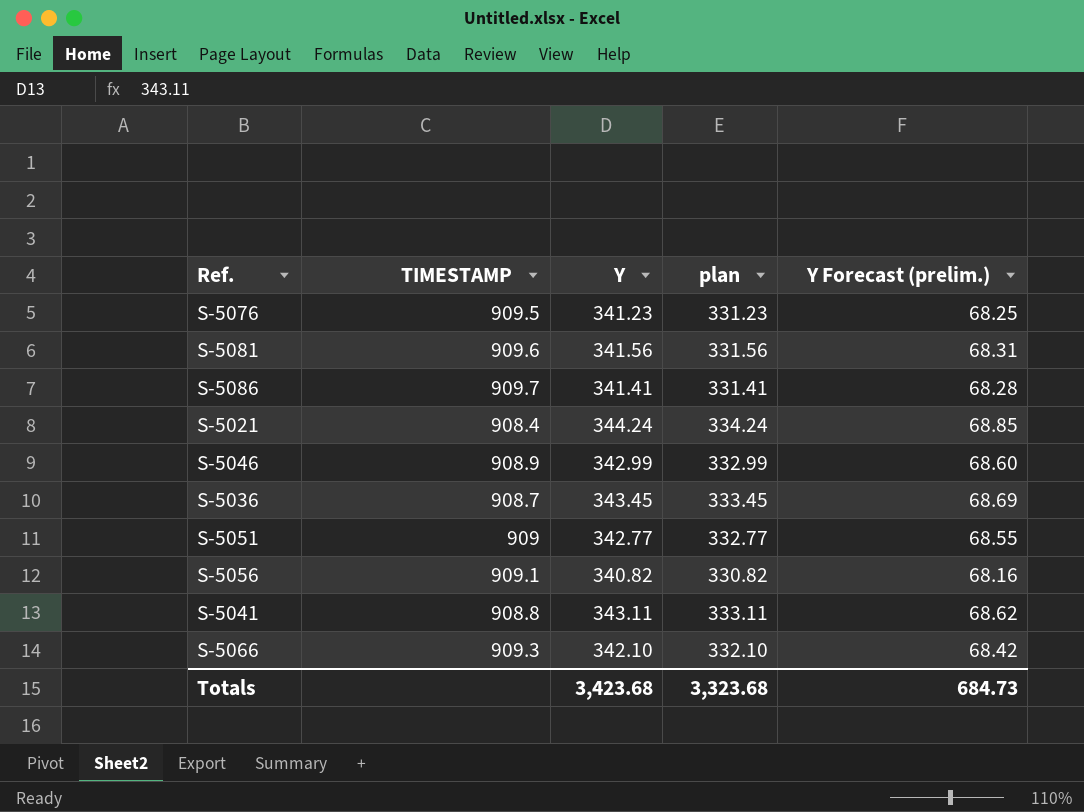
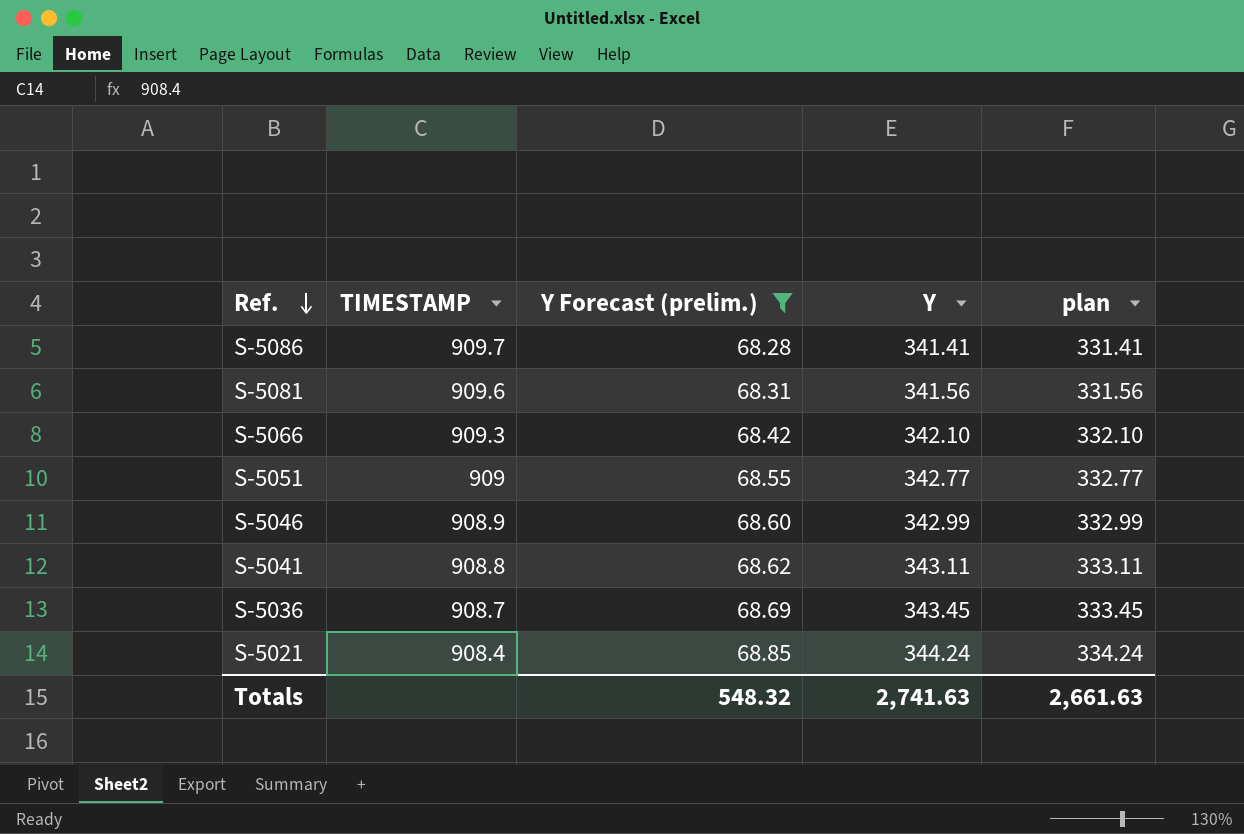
filter: none -> Y Forecast (prelim.) >= 68.28
row order: none -> Ref. descending
column Y Forecast (prelim.) | position: 5 -> 3
Totals | Y Forecast (prelim.): 684.73 -> 548.32
Totals | Y: 3,423.68 -> 2,741.63
Totals | plan: 3,323.68 -> 2,661.63

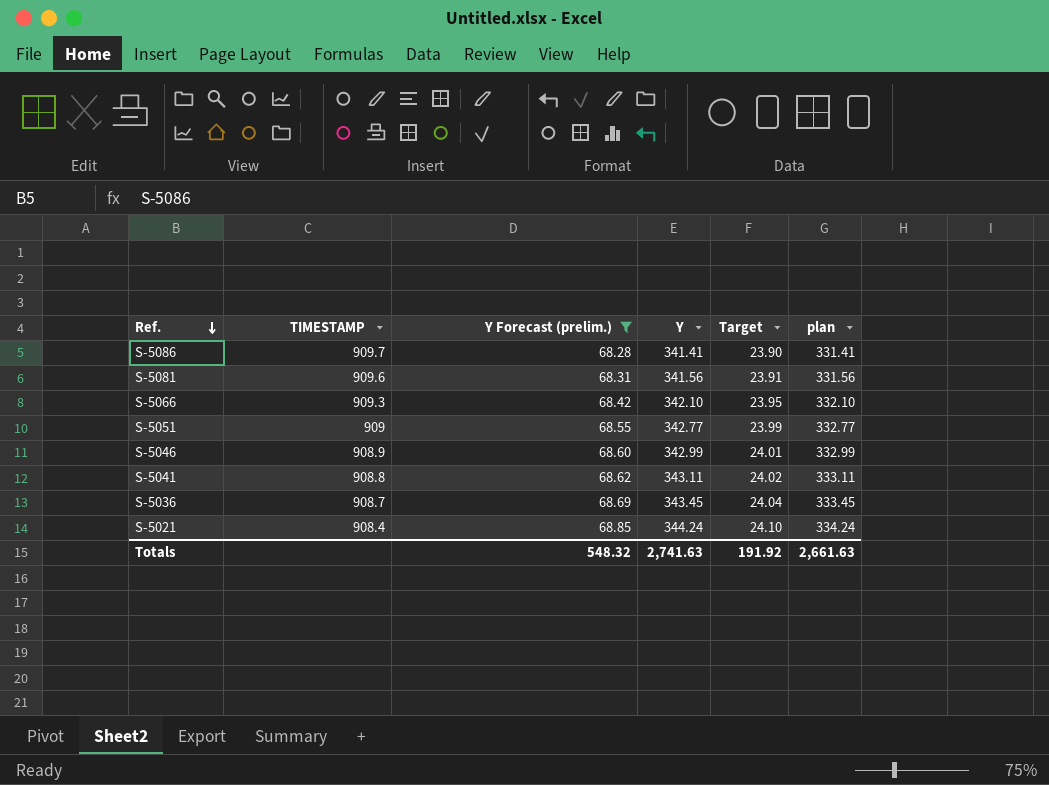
column Target | formula: none -> [Y] * 0.07

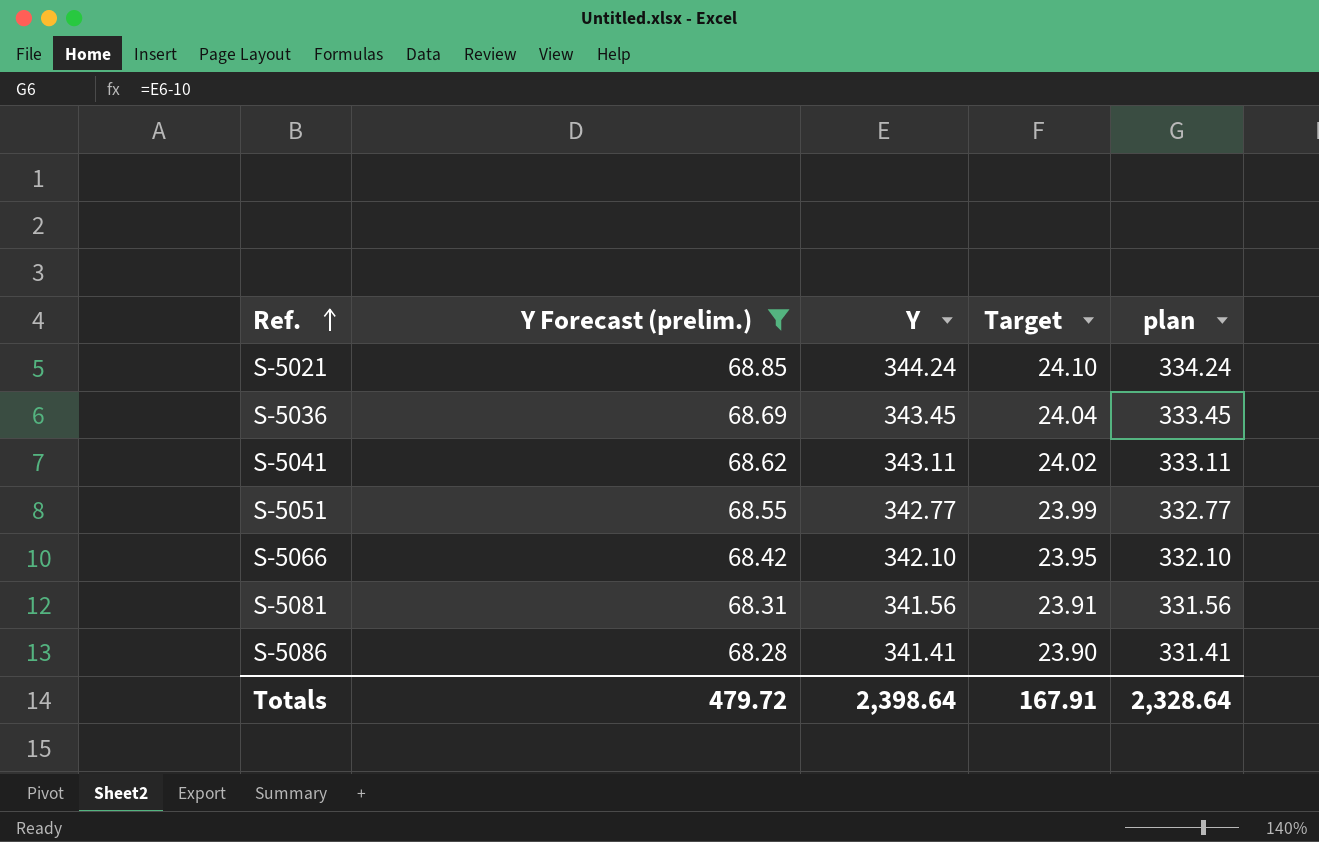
row order: Ref. descending -> Ref. ascending
column TIMESTAMP | position: 2 -> none
row S-5046: 908.9 | 68.60 | 342.99 | 24.01 | 332.99 -> none
Totals | Y Forecast (prelim.): 548.32 -> 479.72
Totals | Y: 2,741.63 -> 2,398.64
Totals | Target: 191.92 -> 167.91
Totals | plan: 2,661.63 -> 2,328.64

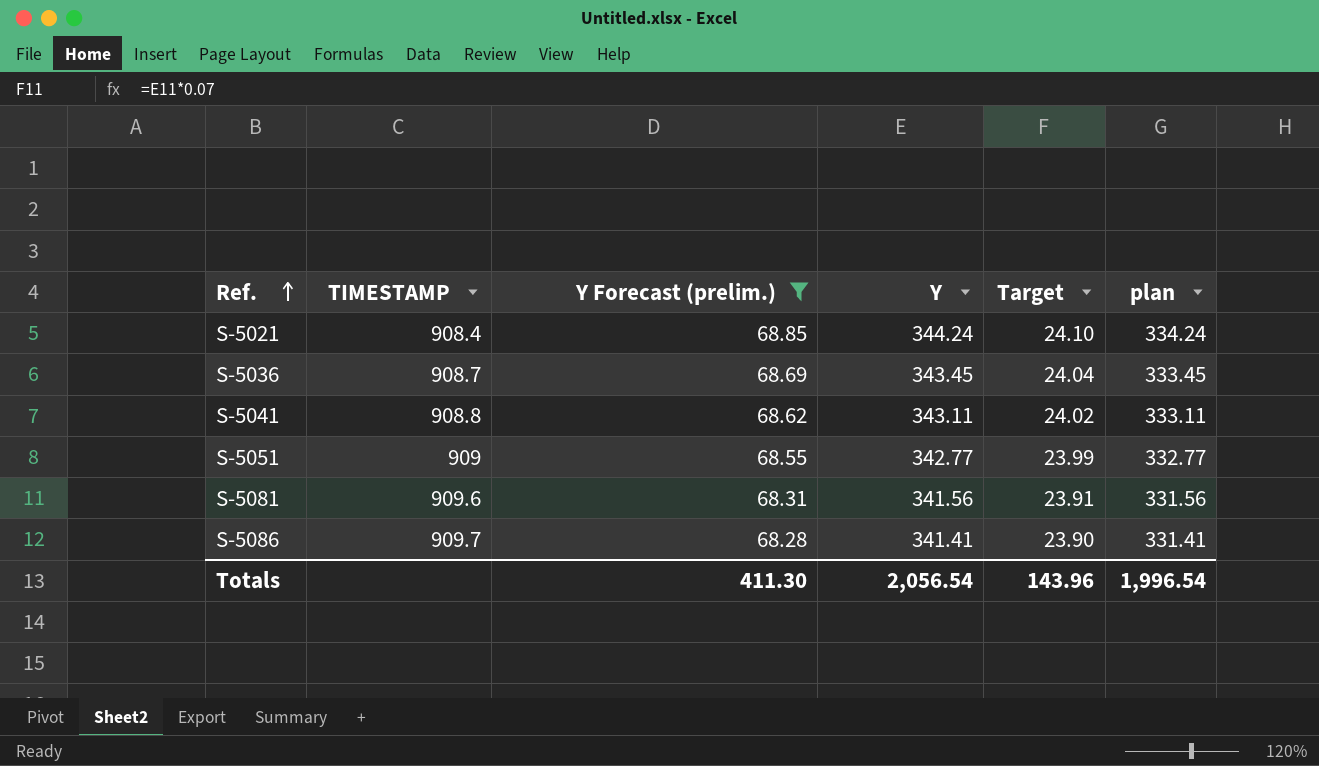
column TIMESTAMP | position: none -> 2
row S-5066: 68.42 | 342.10 | 23.95 | 332.10 -> none
Totals | Y Forecast (prelim.): 479.72 -> 411.30
Totals | Y: 2,398.64 -> 2,056.54
Totals | Target: 167.91 -> 143.96
Totals | plan: 2,328.64 -> 1,996.54

